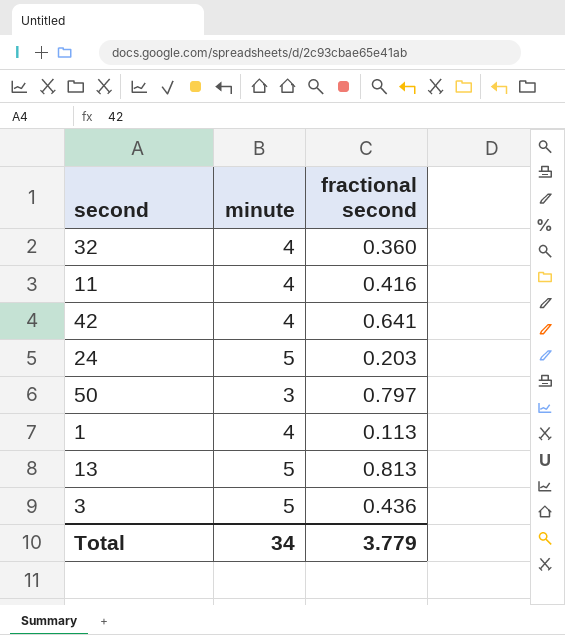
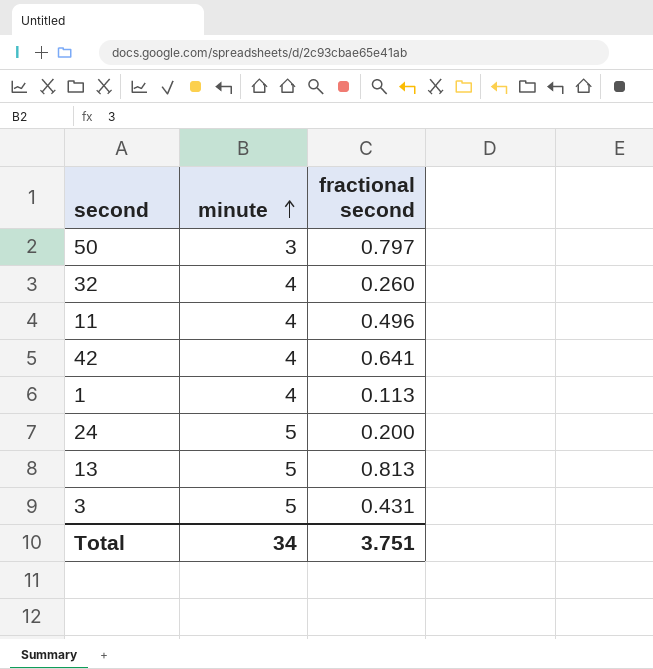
row order: none -> minute ascending
32 | fractional second: 0.360 -> 0.260
11 | fractional second: 0.416 -> 0.496
24 | fractional second: 0.203 -> 0.200
3 | fractional second: 0.436 -> 0.431
Total | fractional second: 3.779 -> 3.751

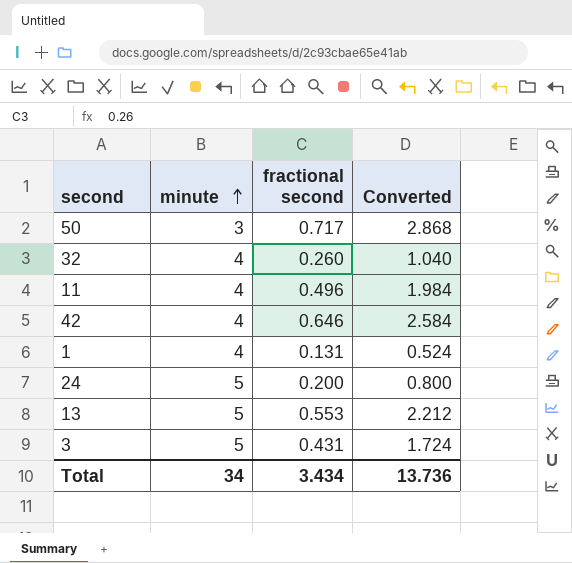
column Converted | formula: none -> [fractional second] * 4
50 | fractional second: 0.797 -> 0.717
42 | fractional second: 0.641 -> 0.646
1 | fractional second: 0.113 -> 0.131
13 | fractional second: 0.813 -> 0.553
Total | fractional second: 3.751 -> 3.434

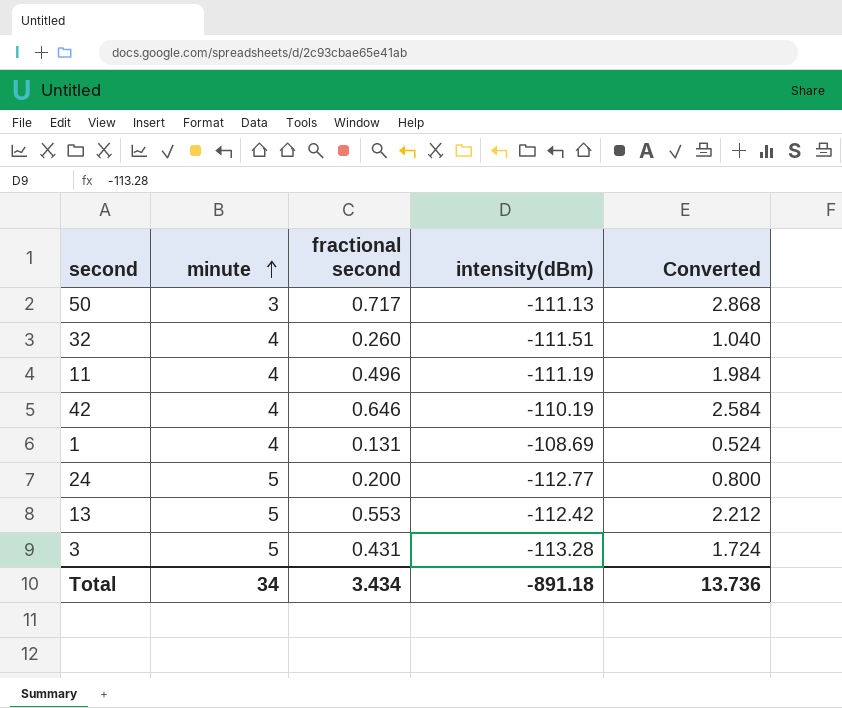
column intensity(dBm) | position: none -> 4

